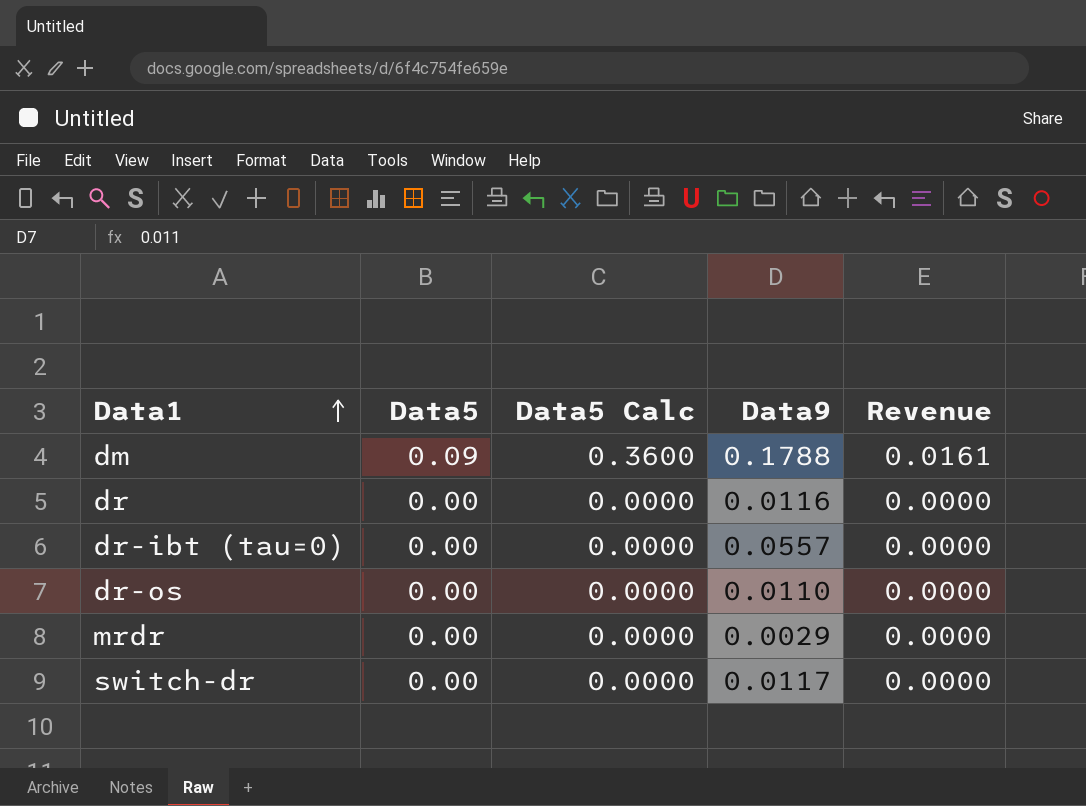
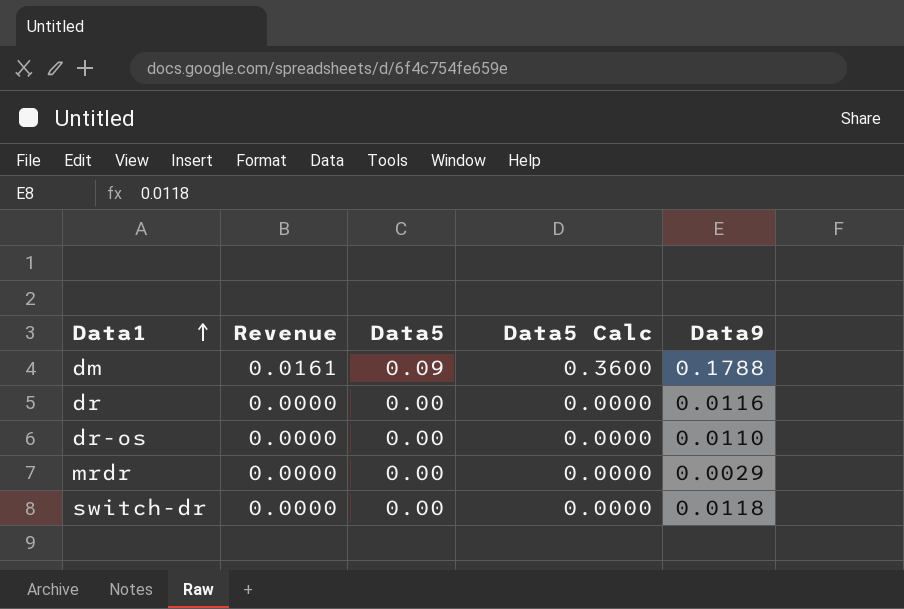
column Revenue | position: 5 -> 2
row dr-ibt (tau=0): 0.00 | 0.0000 | 0.0557 | 0.0000 -> none
switch-dr | Data9: 0.0117 -> 0.0118

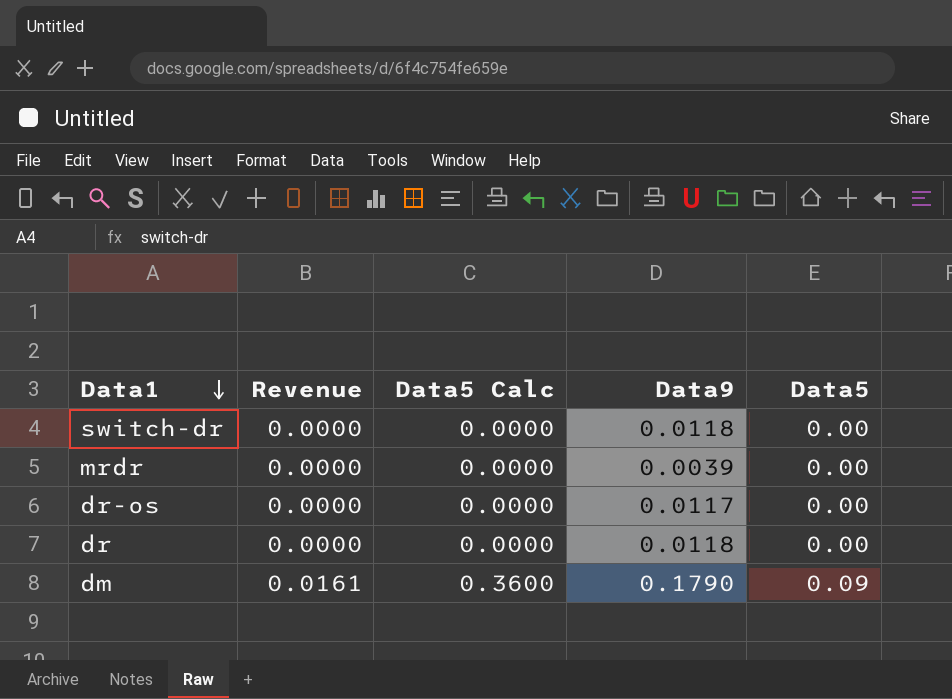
row order: Data1 ascending -> Data1 descending
column Data5 | position: 3 -> 5
mrdr | Data9: 0.0029 -> 0.0039
dr-os | Data9: 0.0110 -> 0.0117
dr | Data9: 0.0116 -> 0.0118
dm | Data9: 0.1788 -> 0.1790

